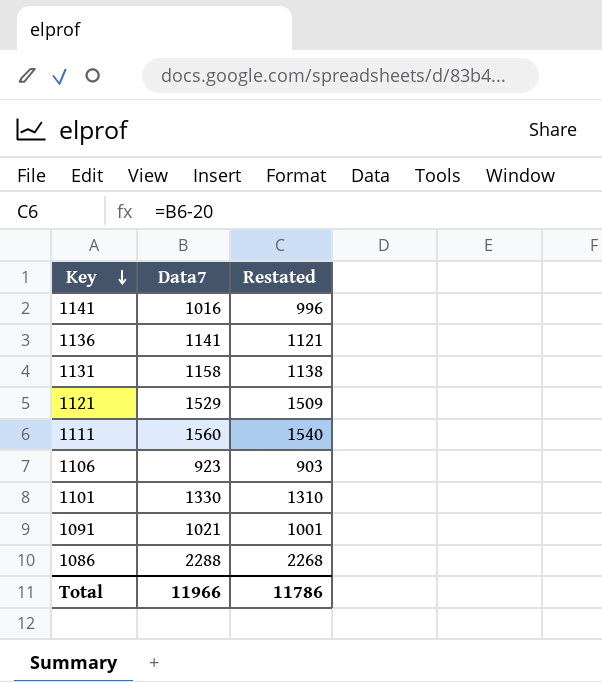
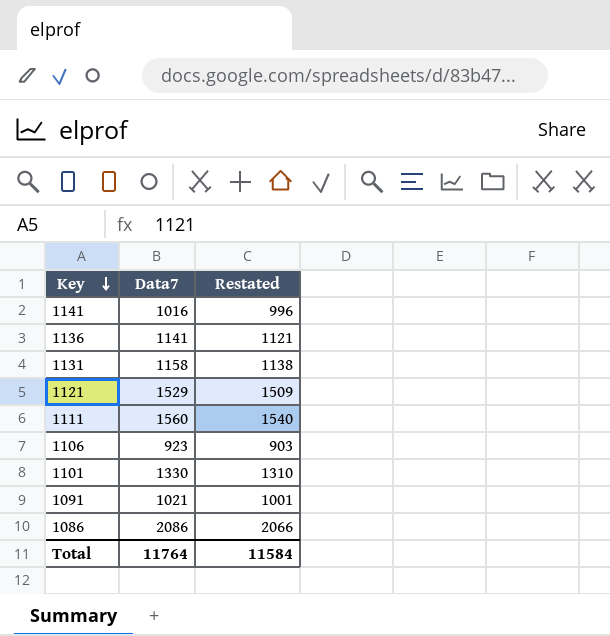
1086 | Data7: 2288 -> 2086
1086 | Restated: 2268 -> 2066
Total | Data7: 11966 -> 11764
Total | Restated: 11786 -> 11584

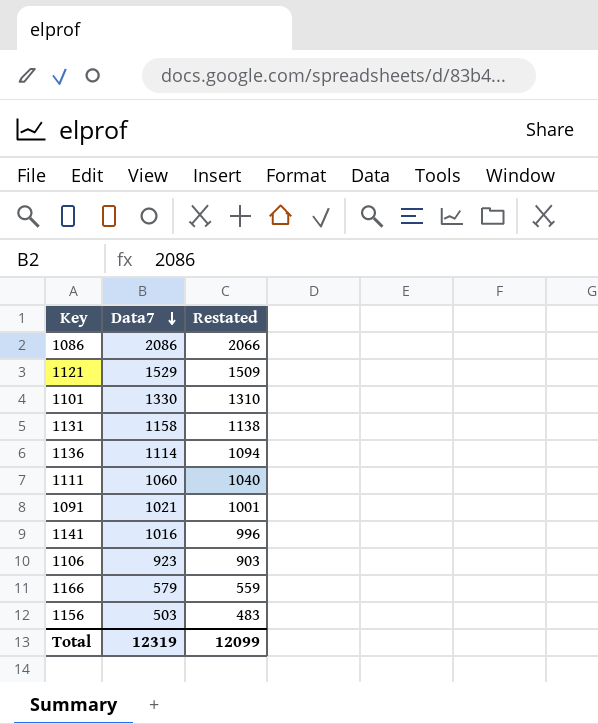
row order: Key descending -> Data7 descending
1136 | Data7: 1141 -> 1114
1136 | Restated: 1121 -> 1094
1111 | Data7: 1560 -> 1060
1111 | Restated: 1540 -> 1040
row 1166: none -> 579 | 559
row 1156: none -> 503 | 483
Total | Data7: 11764 -> 12319
Total | Restated: 11584 -> 12099

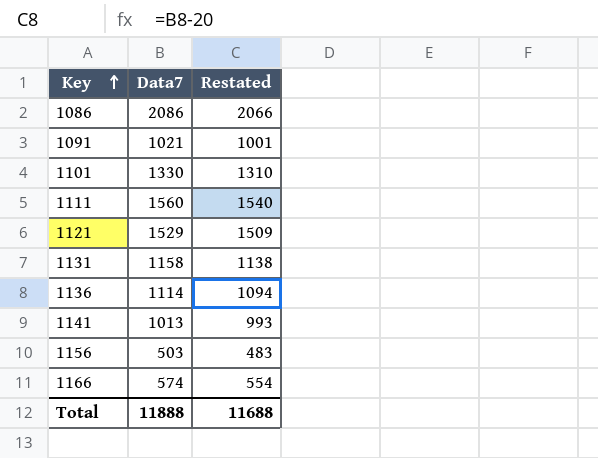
row order: Data7 descending -> Key ascending
row 1106: 923 | 903 -> none
1111 | Data7: 1060 -> 1560
1111 | Restated: 1040 -> 1540
1141 | Data7: 1016 -> 1013
1141 | Restated: 996 -> 993
1166 | Data7: 579 -> 574
1166 | Restated: 559 -> 554
Total | Data7: 12319 -> 11888
Total | Restated: 12099 -> 11688

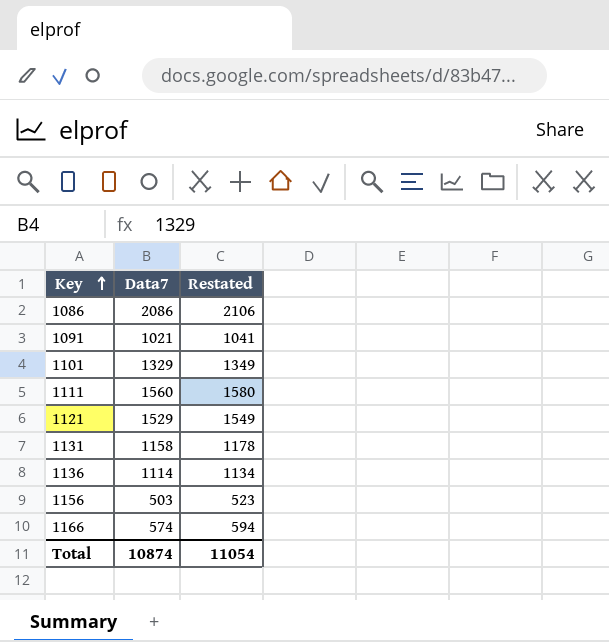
column Restated | formula: [Data7] - 20 -> [Data7] + 20
row 1141: 1013 | 993 -> none
1101 | Data7: 1330 -> 1329
Total | Data7: 11888 -> 10874
Total | Restated: 11688 -> 11054

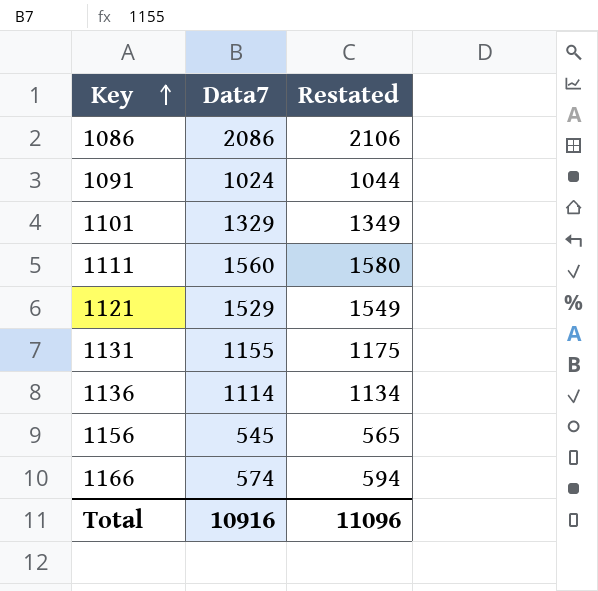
1091 | Data7: 1021 -> 1024
1091 | Restated: 1041 -> 1044
1131 | Data7: 1158 -> 1155
1131 | Restated: 1178 -> 1175
1156 | Data7: 503 -> 545
1156 | Restated: 523 -> 565
Total | Data7: 10874 -> 10916
Total | Restated: 11054 -> 11096

